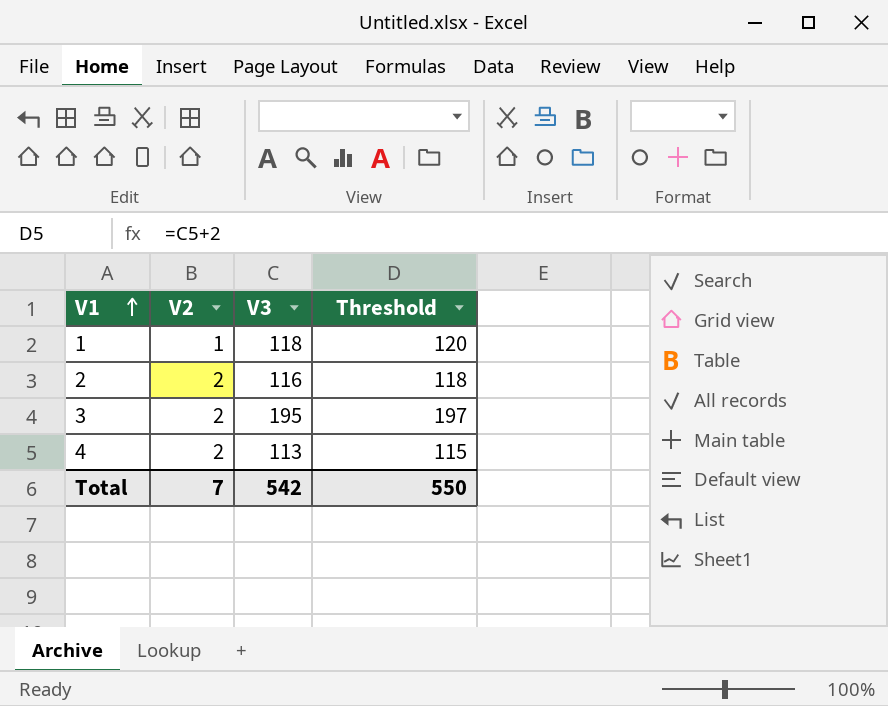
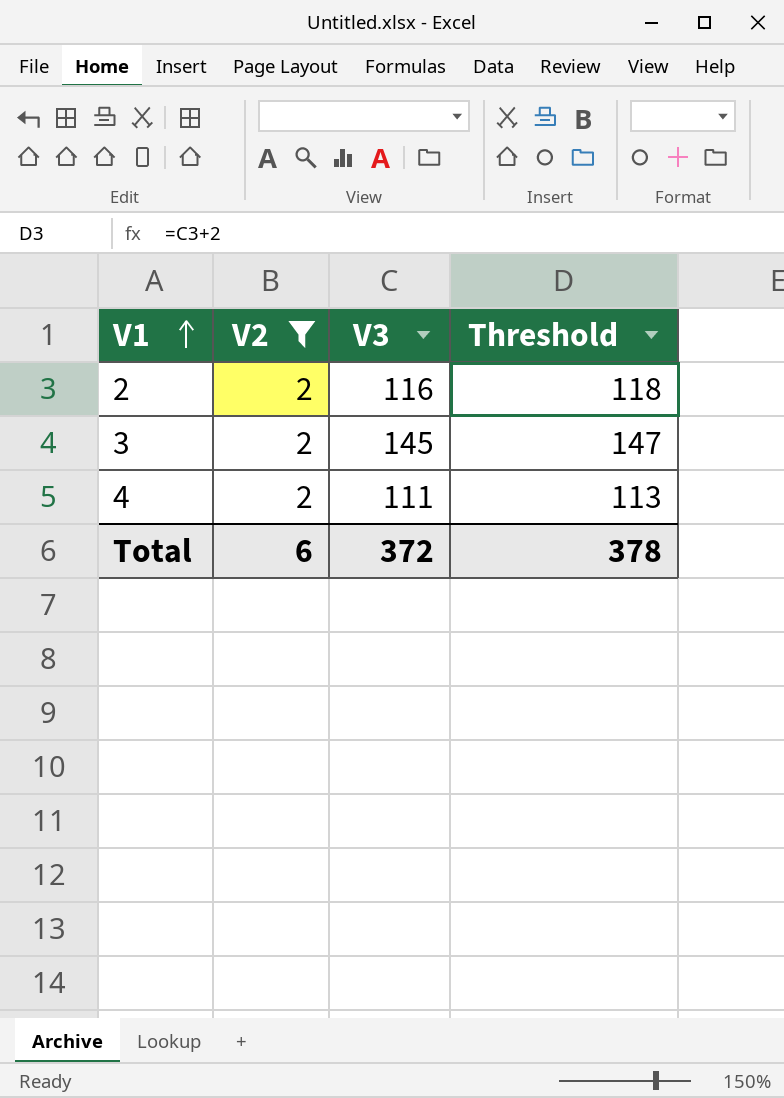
filter: none -> V2 = 2
3 | V3: 195 -> 145
3 | Threshold: 197 -> 147
4 | V3: 113 -> 111
4 | Threshold: 115 -> 113
Total | V2: 7 -> 6
Total | V3: 542 -> 372
Total | Threshold: 550 -> 378

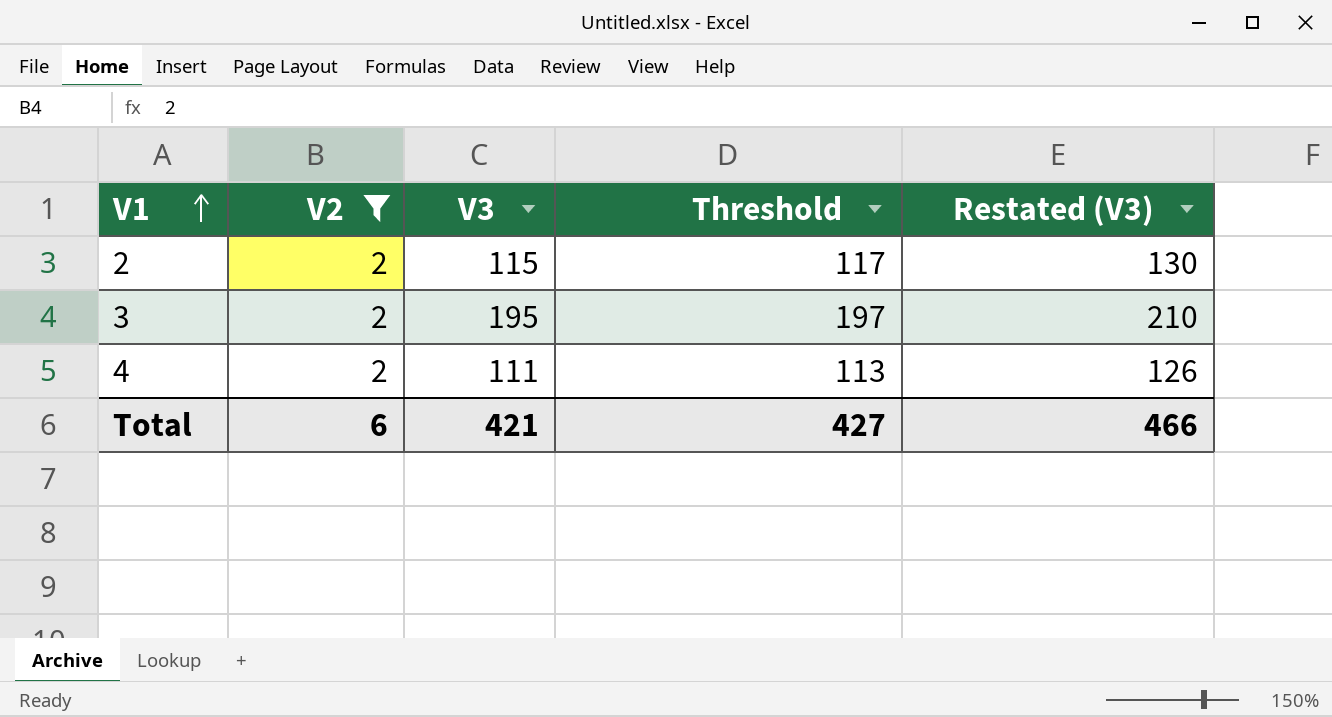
column Restated (V3) | formula: none -> [V3] + 15
2 | V3: 116 -> 115
2 | Threshold: 118 -> 117
3 | V3: 145 -> 195
3 | Threshold: 147 -> 197
Total | V3: 372 -> 421
Total | Threshold: 378 -> 427

